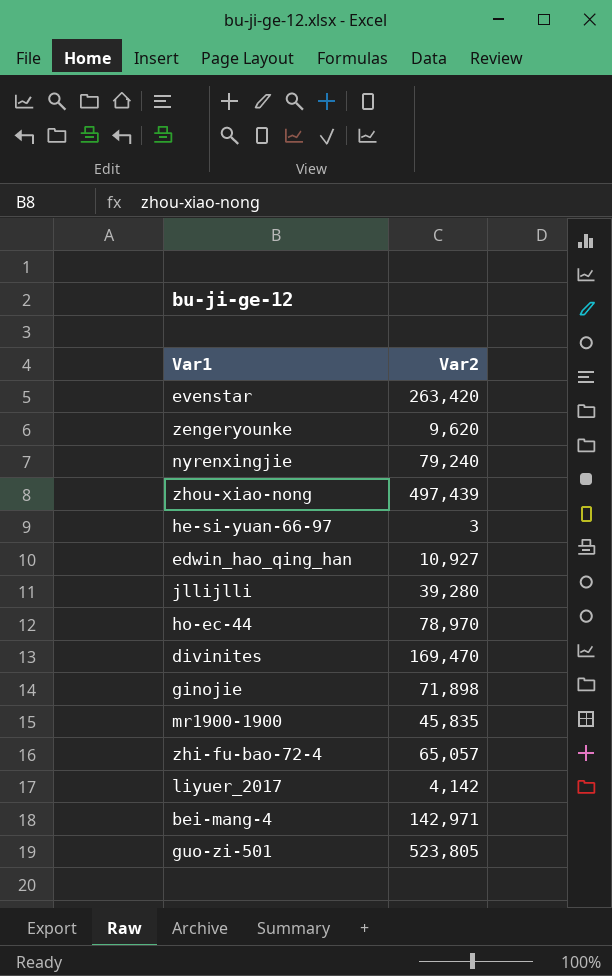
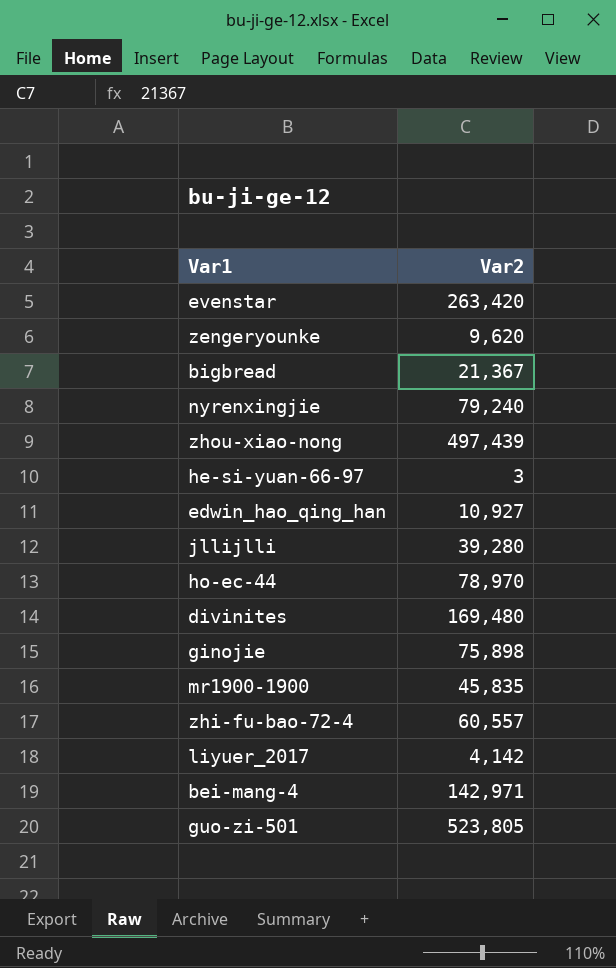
row bigbread: none -> 21,367
divinites | Var2: 169,470 -> 169,480
ginojie | Var2: 71,898 -> 75,898
zhi-fu-bao-72-4 | Var2: 65,057 -> 60,557

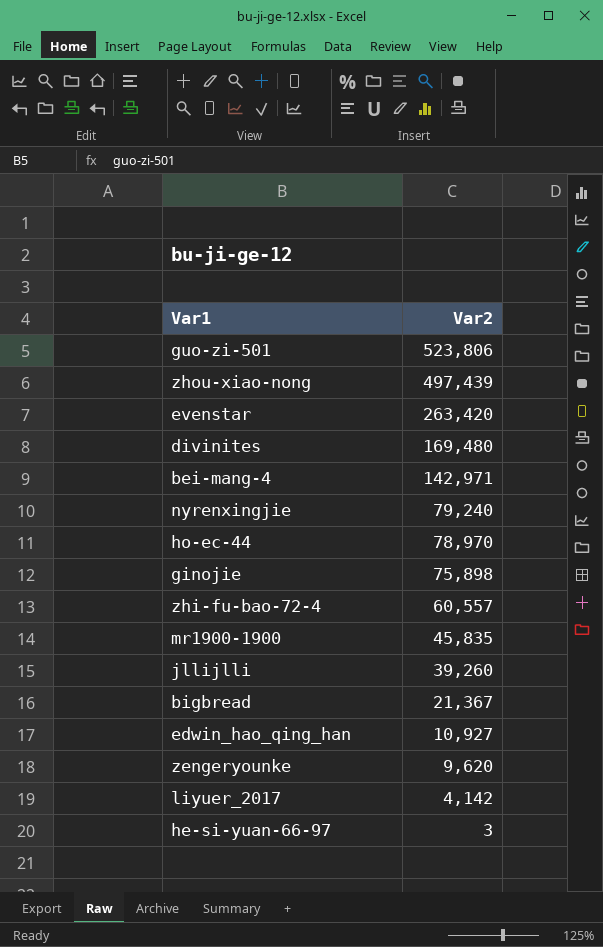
row order: none -> Var2 descending
guo-zi-501 | Var2: 523,805 -> 523,806
jllijlli | Var2: 39,280 -> 39,260

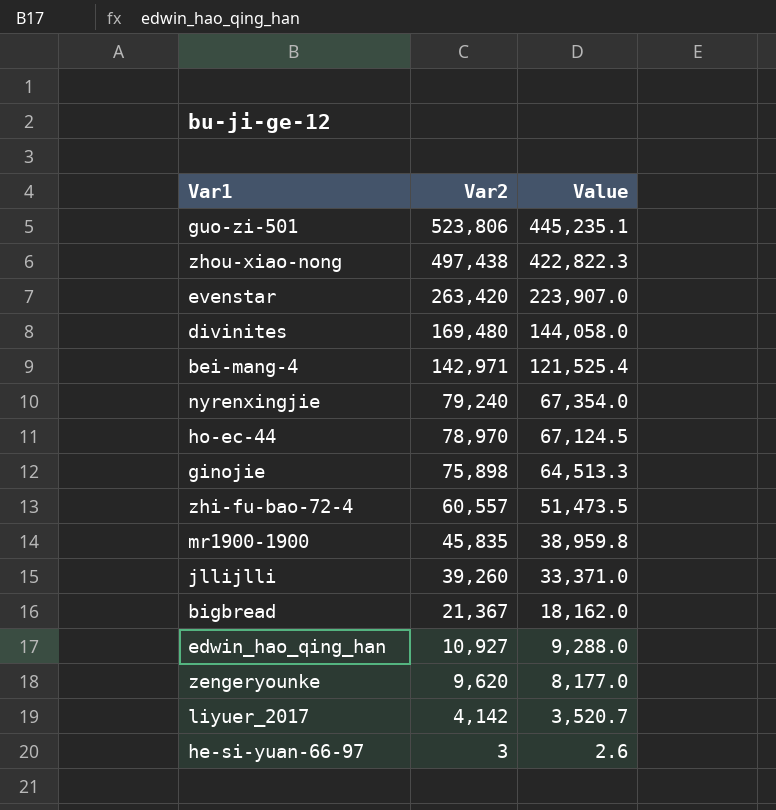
column Value | formula: none -> [Var2] * 0.85
zhou-xiao-nong | Var2: 497,439 -> 497,438

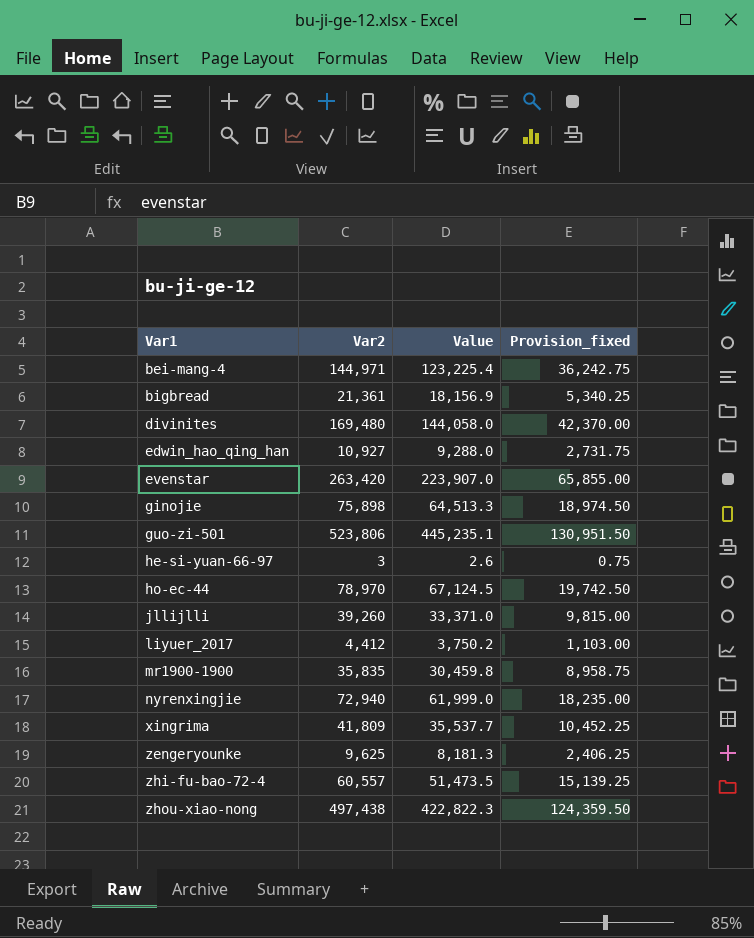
row order: Var2 descending -> Var1 ascending
column Provision_fixed | formula: none -> [Var2] * 0.25
bei-mang-4 | Var2: 142,971 -> 144,971
bei-mang-4 | Value: 121,525.4 -> 123,225.4
bigbread | Var2: 21,367 -> 21,361
bigbread | Value: 18,162.0 -> 18,156.9
liyuer_2017 | Var2: 4,142 -> 4,412
liyuer_2017 | Value: 3,520.7 -> 3,750.2
mr1900-1900 | Var2: 45,835 -> 35,835
mr1900-1900 | Value: 38,959.8 -> 30,459.8
nyrenxingjie | Var2: 79,240 -> 72,940
nyrenxingjie | Value: 67,354.0 -> 61,999.0
row xingrima: none -> 41,809 | 35,537.7 | 10,452.25
zengeryounke | Var2: 9,620 -> 9,625
zengeryounke | Value: 8,177.0 -> 8,181.3

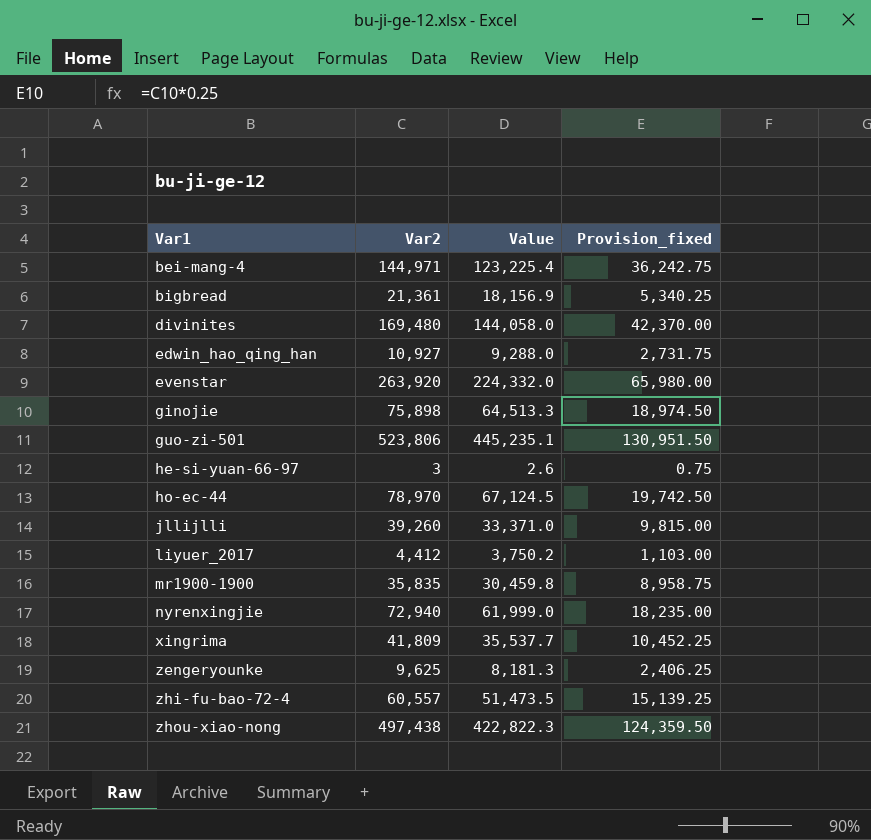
evenstar | Var2: 263,420 -> 263,920
evenstar | Value: 223,907.0 -> 224,332.0
evenstar | Provision_fixed: 65,855.00 -> 65,980.00

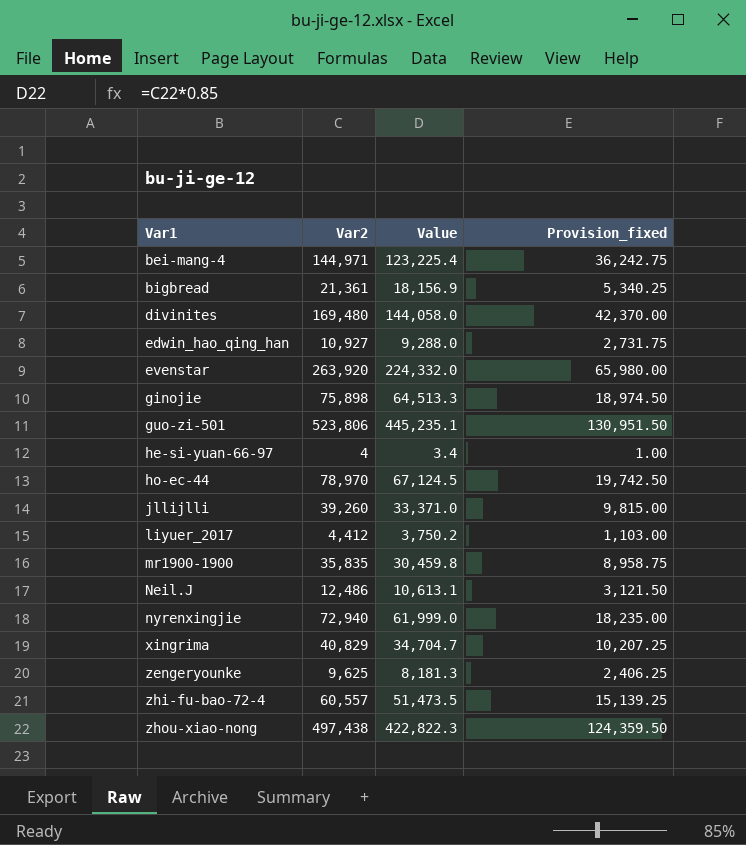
he-si-yuan-66-97 | Var2: 3 -> 4
he-si-yuan-66-97 | Value: 2.6 -> 3.4
he-si-yuan-66-97 | Provision_fixed: 0.75 -> 1.00
row Neil.J: none -> 12,486 | 10,613.1 | 3,121.50
xingrima | Var2: 41,809 -> 40,829
xingrima | Value: 35,537.7 -> 34,704.7
xingrima | Provision_fixed: 10,452.25 -> 10,207.25

